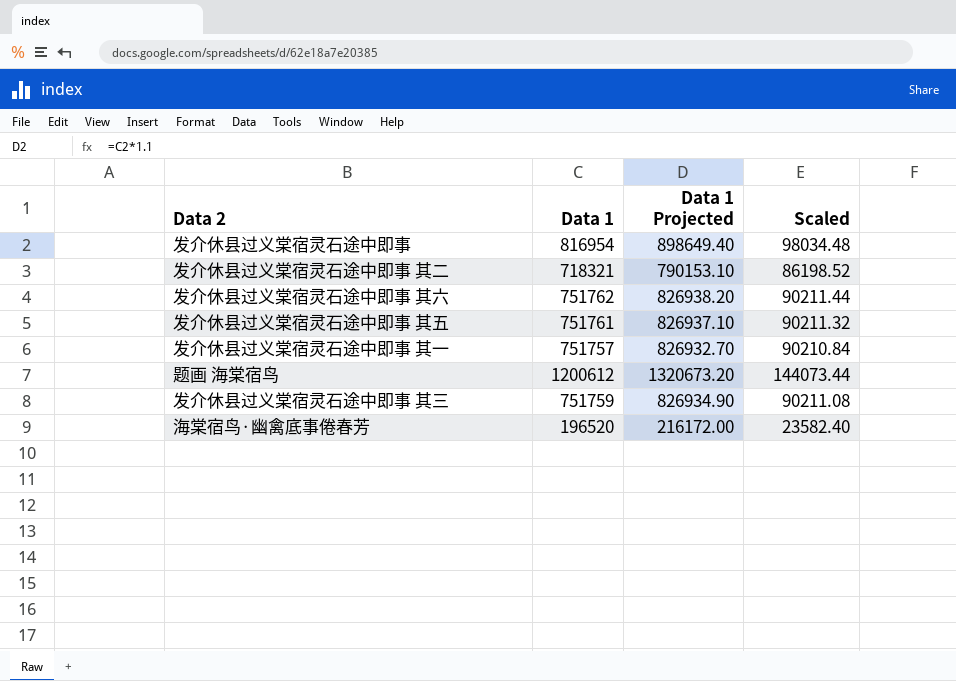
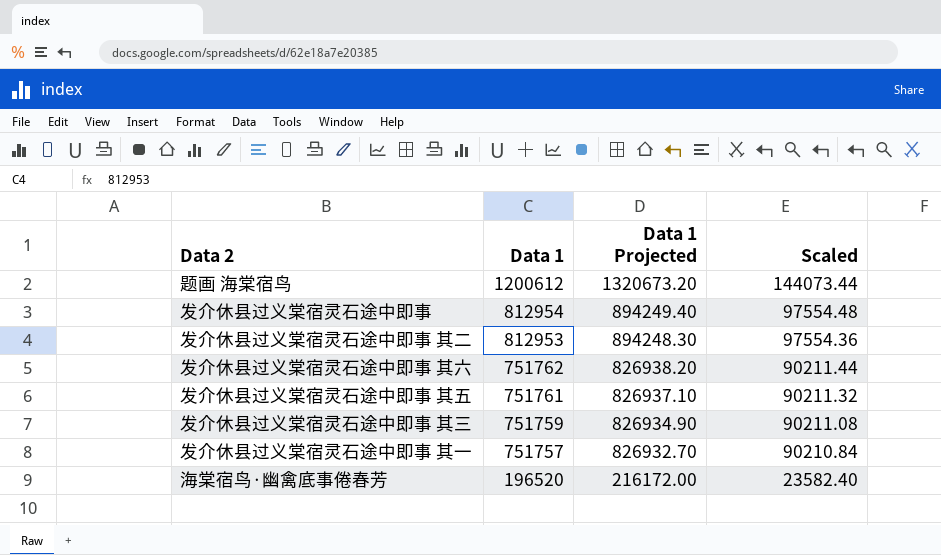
row order: none -> Data 1 descending
发介休县过义棠宿灵石途中即事 | Data 1: 816954 -> 812954
发介休县过义棠宿灵石途中即事 | Data 1 Projected: 898649.40 -> 894249.40
发介休县过义棠宿灵石途中即事 | Scaled: 98034.48 -> 97554.48
发介休县过义棠宿灵石途中即事 其二 | Data 1: 718321 -> 812953
发介休县过义棠宿灵石途中即事 其二 | Data 1 Projected: 790153.10 -> 894248.30
发介休县过义棠宿灵石途中即事 其二 | Scaled: 86198.52 -> 97554.36

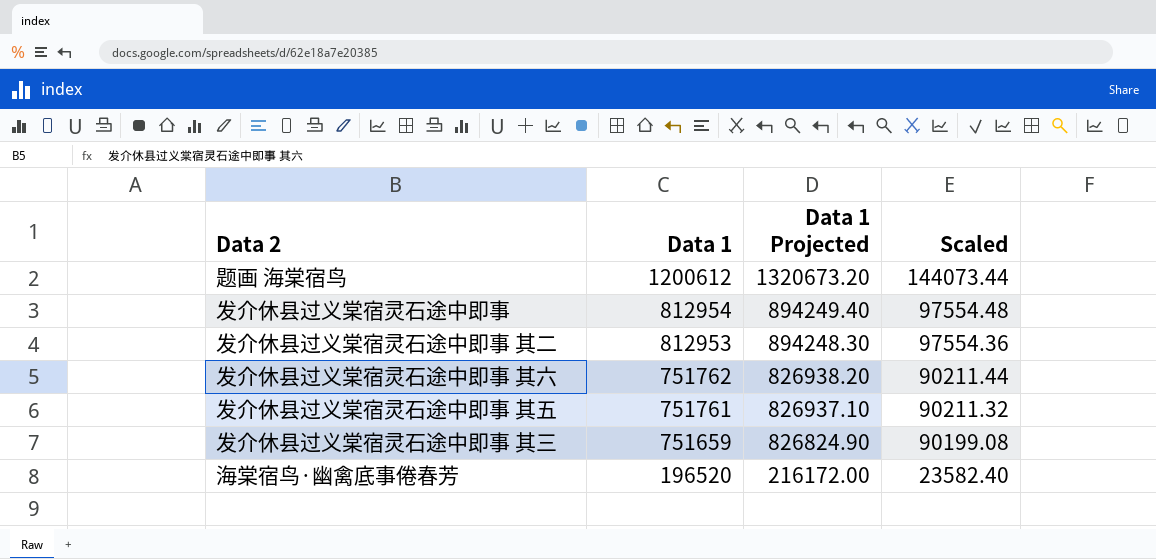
row 发介休县过义棠宿灵石途中即事 其一: 751757 | 826932.70 | 90210.84 -> none
发介休县过义棠宿灵石途中即事 其三 | Data 1: 751759 -> 751659
发介休县过义棠宿灵石途中即事 其三 | Data 1 Projected: 826934.90 -> 826824.90
发介休县过义棠宿灵石途中即事 其三 | Scaled: 90211.08 -> 90199.08

